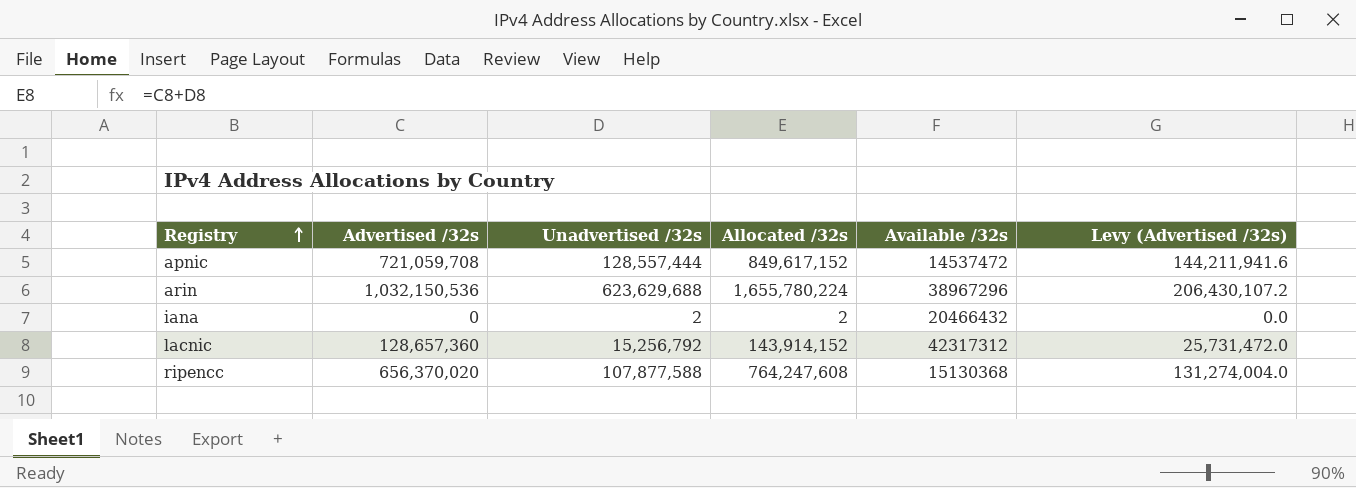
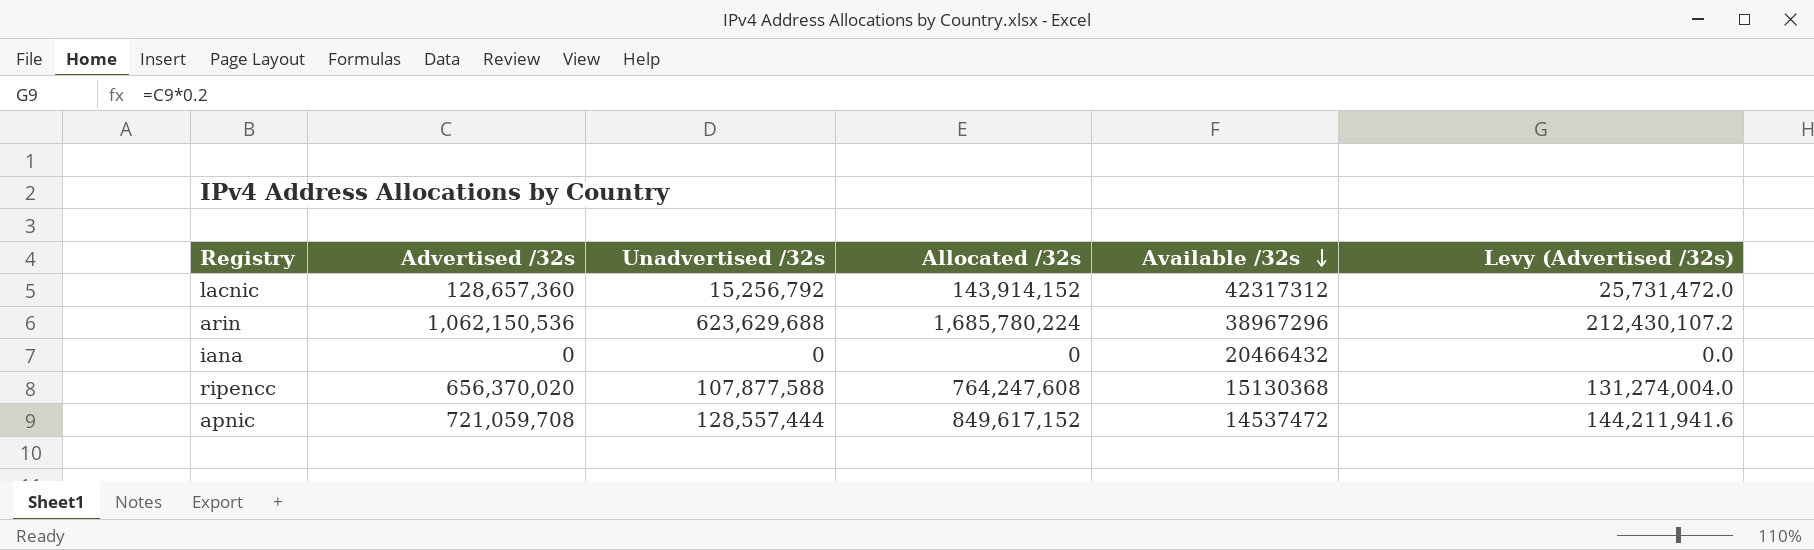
row order: Registry ascending -> Available /32s descending
arin | Advertised /32s: 1,032,150,536 -> 1,062,150,536
arin | Allocated /32s: 1,655,780,224 -> 1,685,780,224
arin | Levy (Advertised /32s): 206,430,107.2 -> 212,430,107.2
iana | Unadvertised /32s: 2 -> 0
iana | Allocated /32s: 2 -> 0

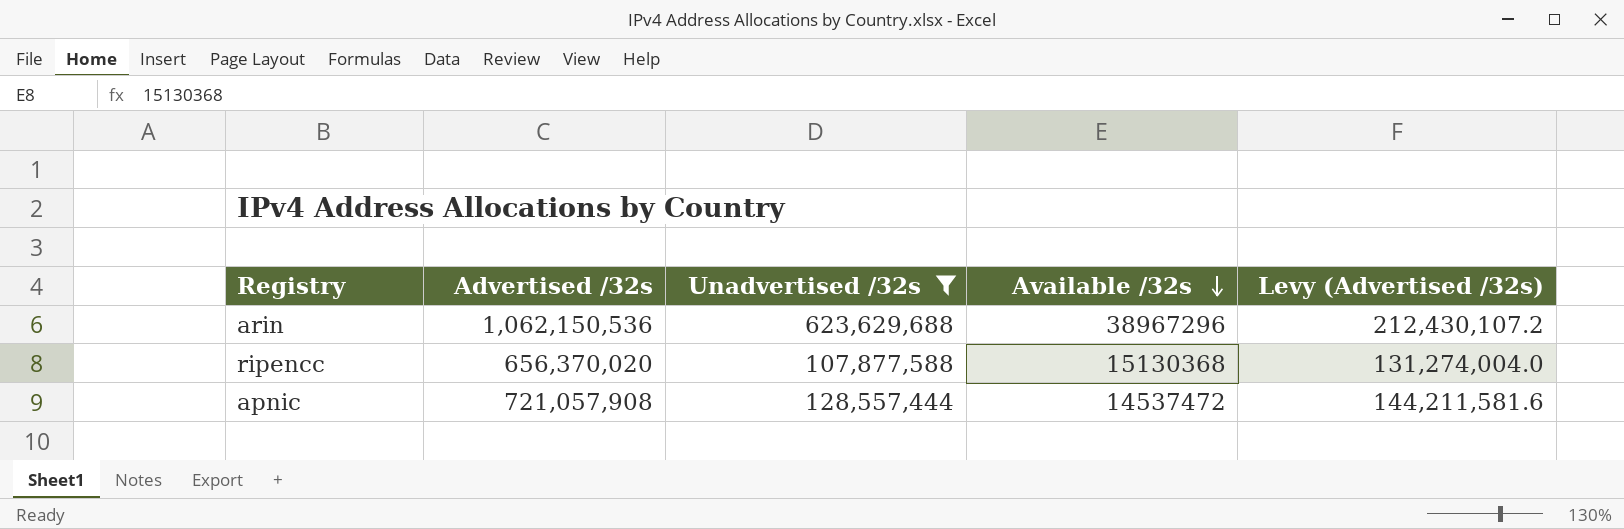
filter: none -> Unadvertised /32s >= 107,877,588
column Allocated /32s | formula: [Advertised /32s] + [Unadvertised /32s] -> none
apnic | Advertised /32s: 721,059,708 -> 721,057,908
apnic | Levy (Advertised /32s): 144,211,941.6 -> 144,211,581.6

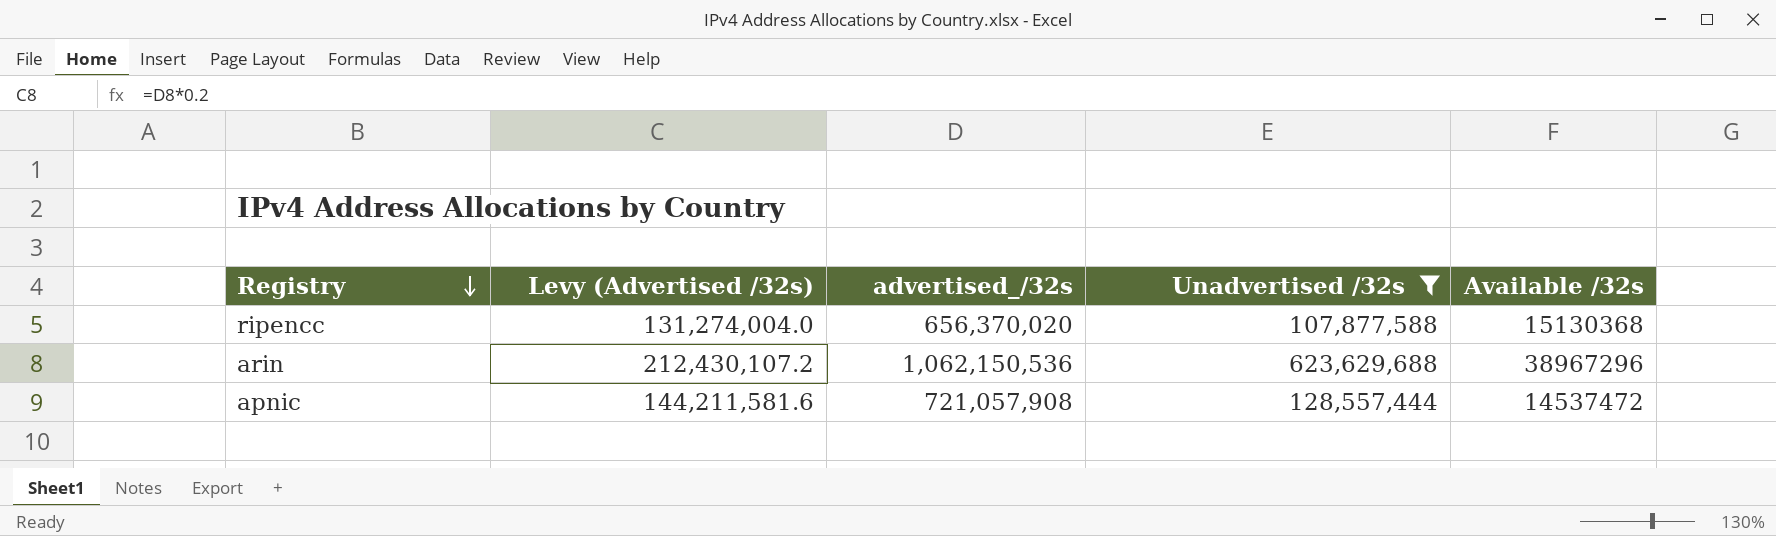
row order: Available /32s descending -> Registry descending
column Levy (Advertised /32s) | position: 5 -> 2
column name: Advertised /32s -> advertised_/32s

